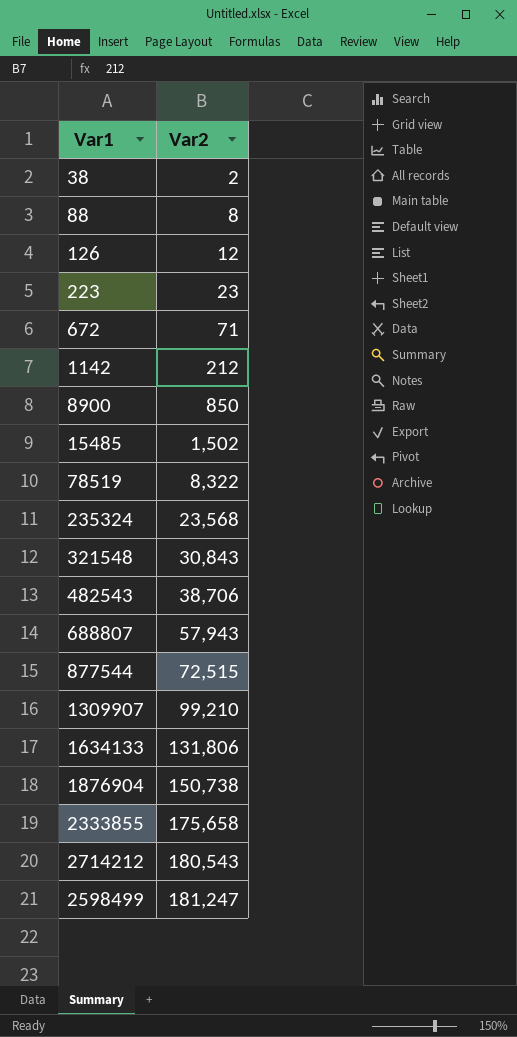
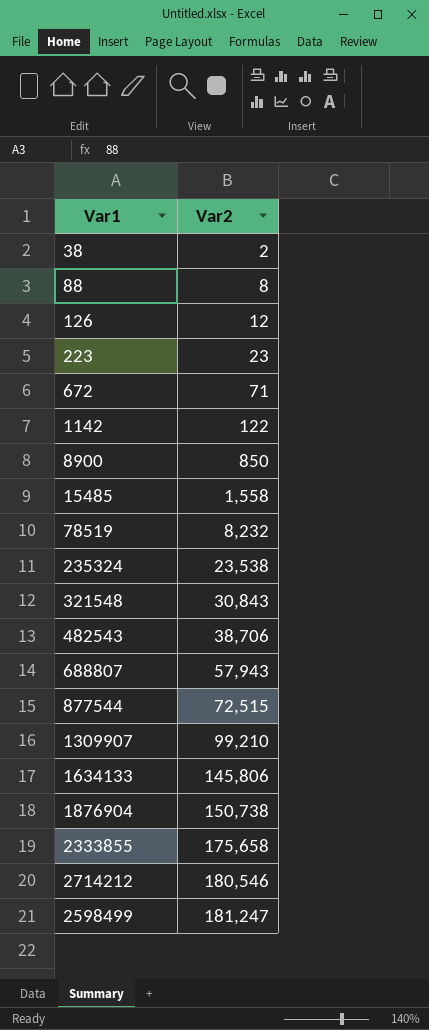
1142 | Var2: 212 -> 122
15485 | Var2: 1,502 -> 1,558
78519 | Var2: 8,322 -> 8,232
235324 | Var2: 23,568 -> 23,538
1634133 | Var2: 131,806 -> 145,806
2714212 | Var2: 180,543 -> 180,546

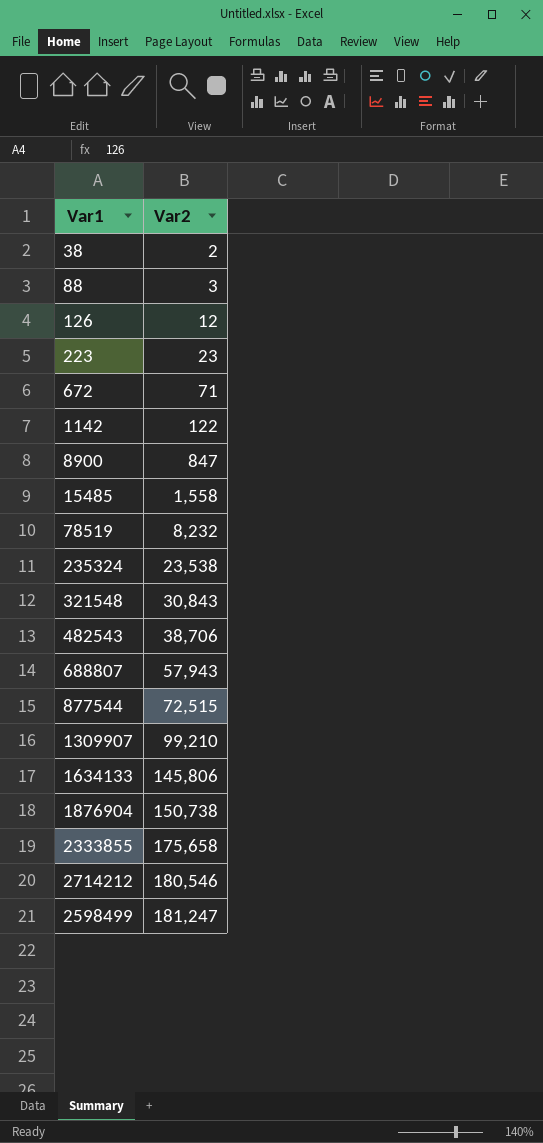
88 | Var2: 8 -> 3
8900 | Var2: 850 -> 847

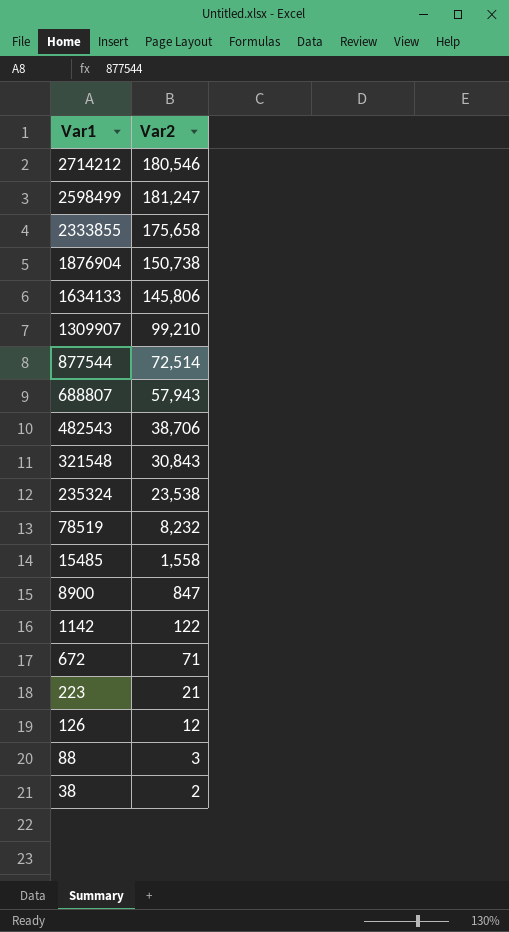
row order: Var2 ascending -> Var1 descending
877544 | Var2: 72,515 -> 72,514
223 | Var2: 23 -> 21

